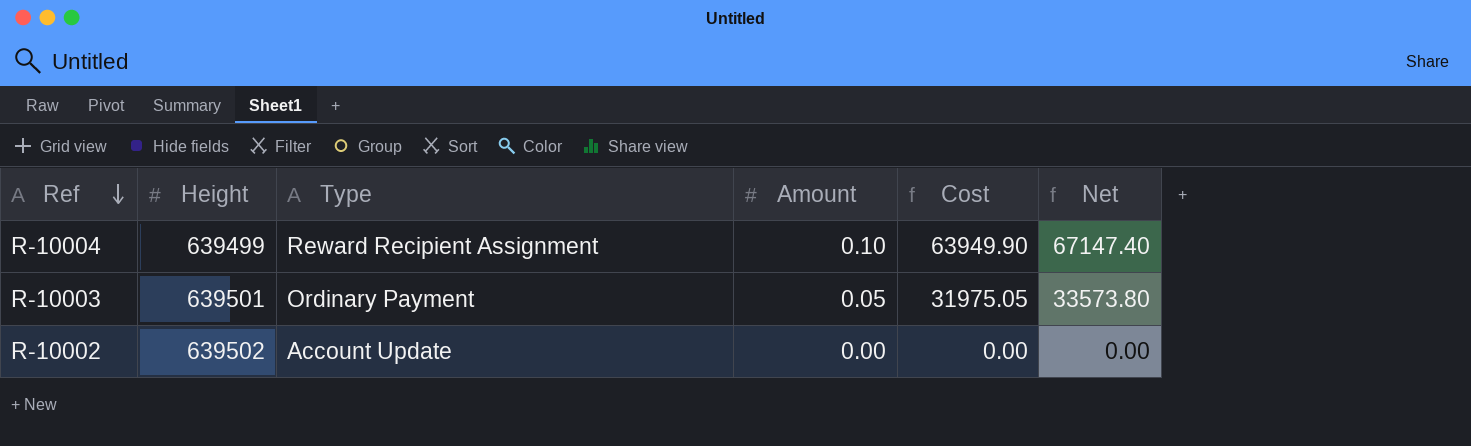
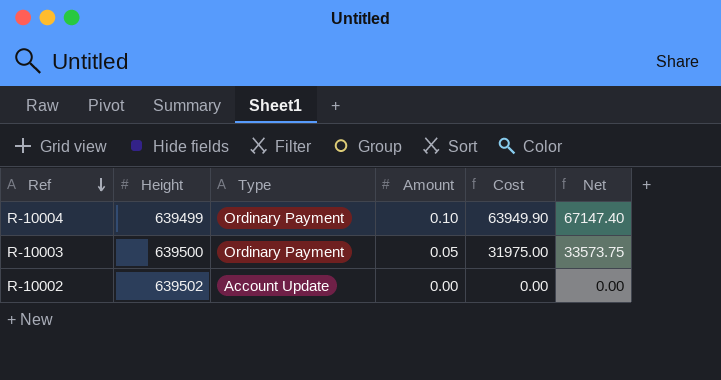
R-10004 | Type: Reward Recipient Assignment -> Ordinary Payment
R-10003 | Height: 639501 -> 639500
R-10003 | Cost: 31975.05 -> 31975.00
R-10003 | Net: 33573.80 -> 33573.75

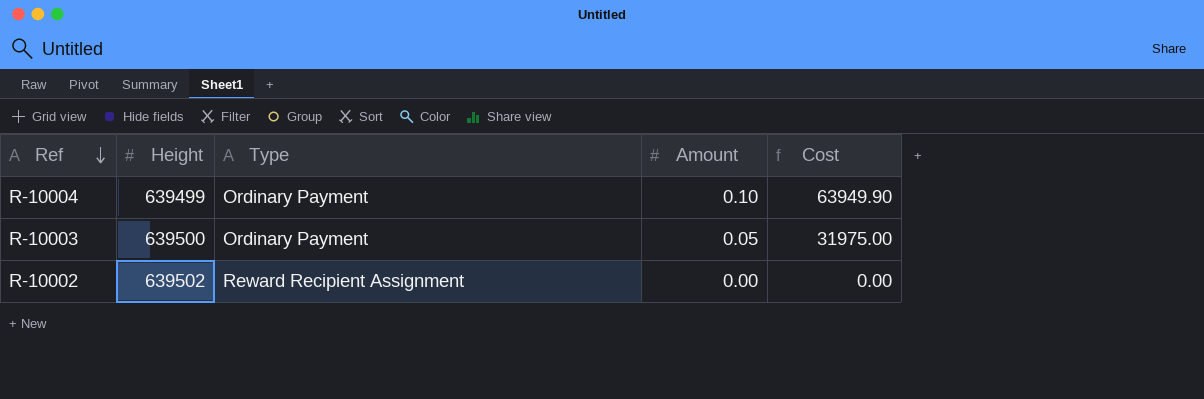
column Net | formula: [Cost] * 1.05 -> none
R-10002 | Type: Account Update -> Reward Recipient Assignment

